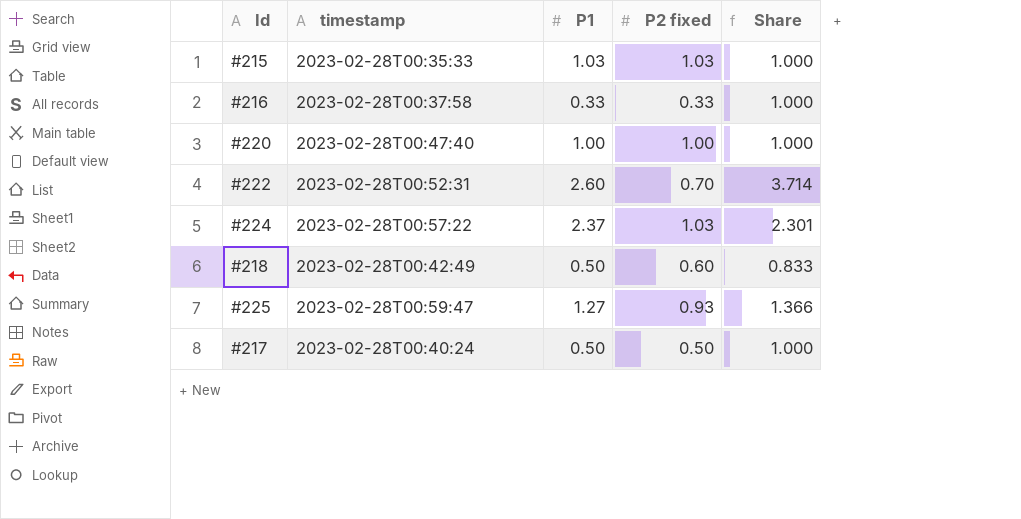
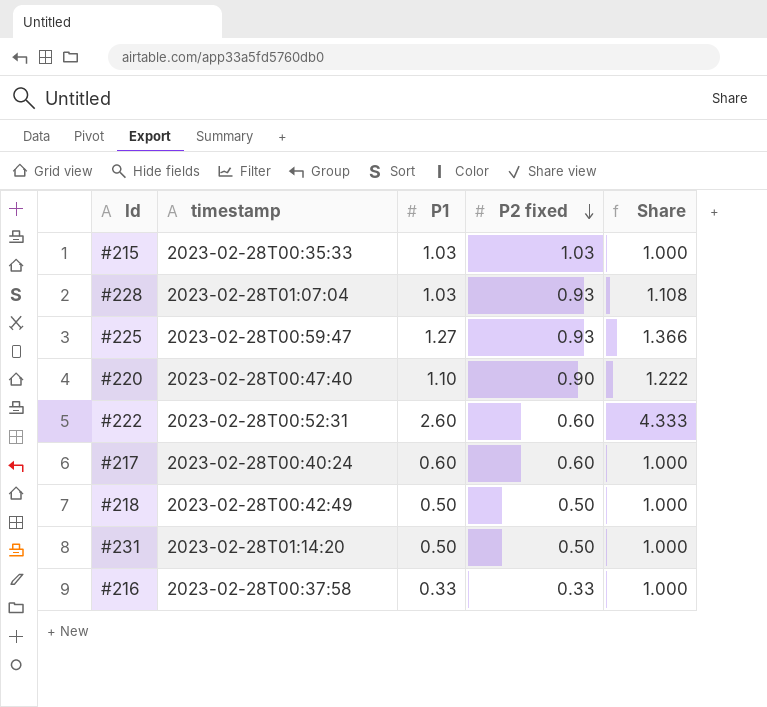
row order: none -> P2 fixed descending
row #224: 2023-02-28T00:57:22 | 2.37 | 1.03 | 2.301 -> none
row #228: none -> 2023-02-28T01:07:04 | 1.03 | 0.93 | 1.108
#220 | P1: 1.00 -> 1.10
#220 | P2 fixed: 1.00 -> 0.90
#220 | Share: 1.000 -> 1.222
#222 | P2 fixed: 0.70 -> 0.60
#222 | Share: 3.714 -> 4.333
#217 | P1: 0.50 -> 0.60
#217 | P2 fixed: 0.50 -> 0.60
#218 | P2 fixed: 0.60 -> 0.50
#218 | Share: 0.833 -> 1.000
row #231: none -> 2023-02-28T01:14:20 | 0.50 | 0.50 | 1.000

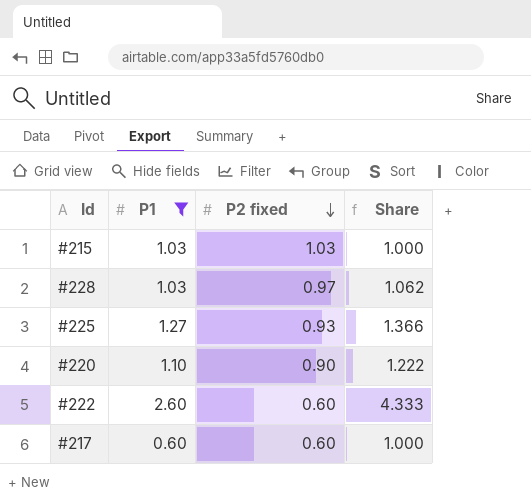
filter: none -> P1 >= 0.60
column timestamp | position: 2 -> none
#228 | P2 fixed: 0.93 -> 0.97
#228 | Share: 1.108 -> 1.062

